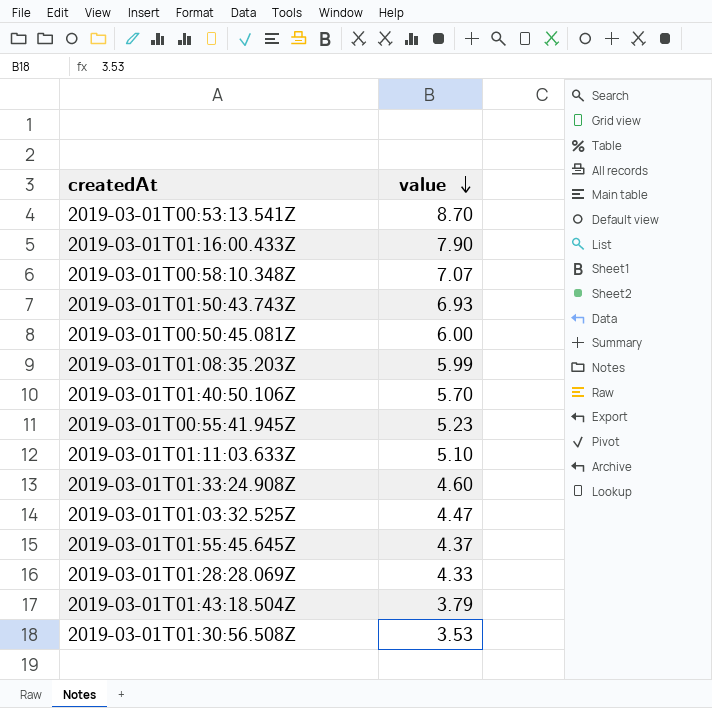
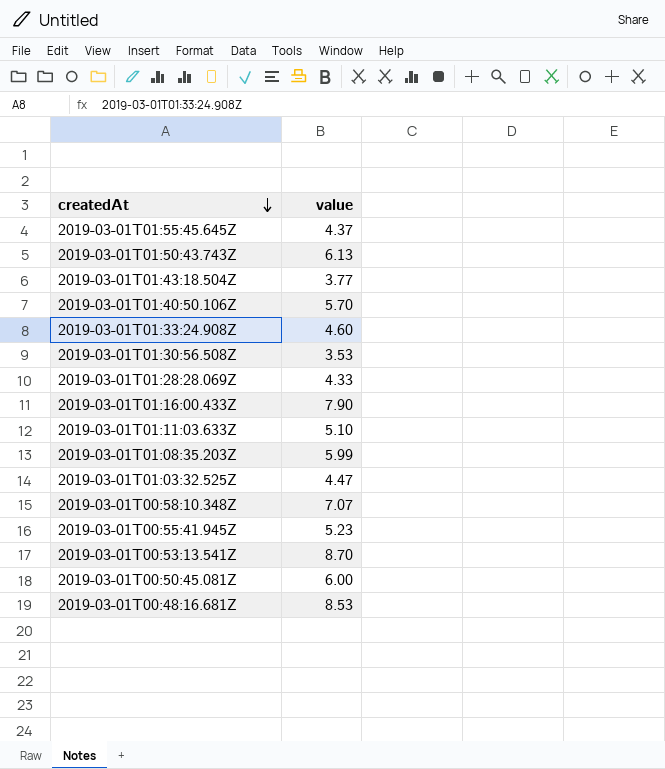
row order: value descending -> createdAt descending
2019-03-01T01:50:43.743Z | value: 6.93 -> 6.13
2019-03-01T01:43:18.504Z | value: 3.79 -> 3.77
row 2019-03-01T00:48:16.681Z: none -> 8.53

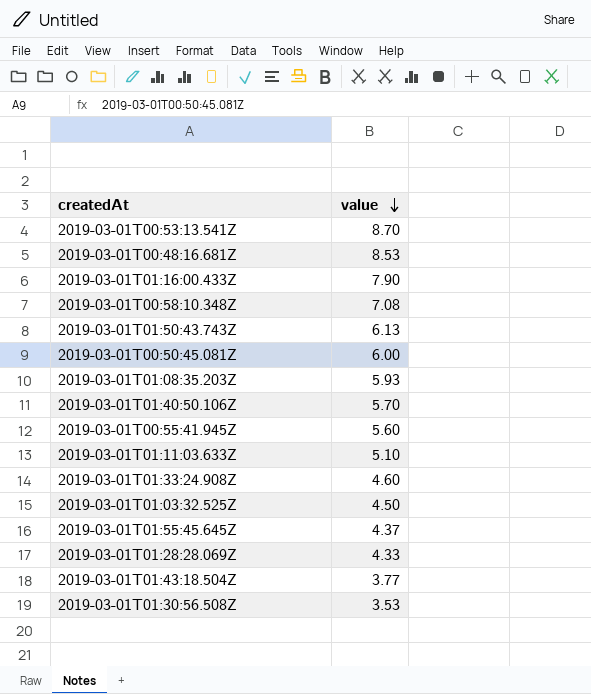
row order: createdAt descending -> value descending
2019-03-01T00:58:10.348Z | value: 7.07 -> 7.08
2019-03-01T01:08:35.203Z | value: 5.99 -> 5.93
2019-03-01T00:55:41.945Z | value: 5.23 -> 5.60
2019-03-01T01:03:32.525Z | value: 4.47 -> 4.50

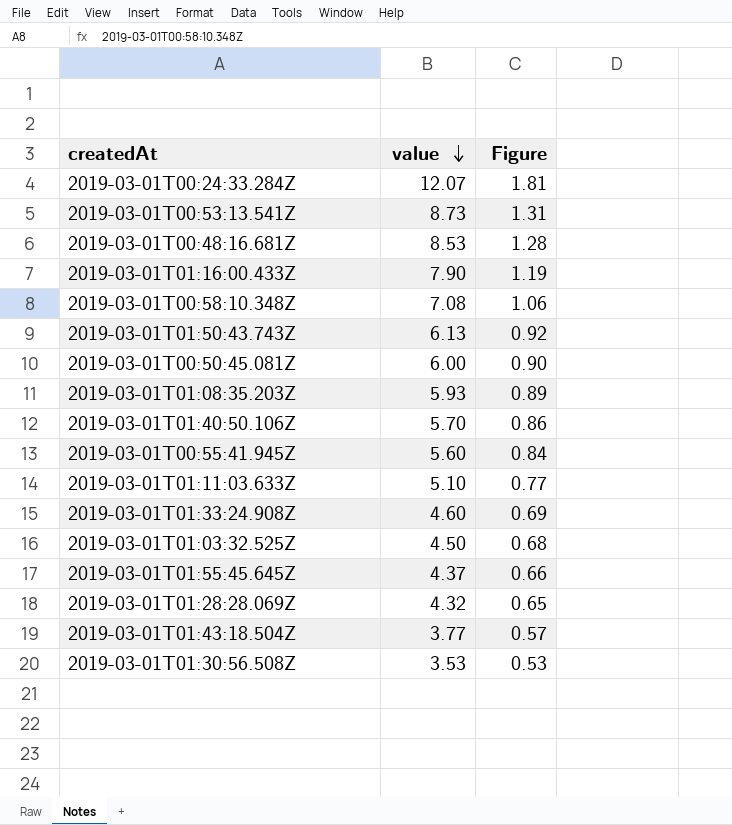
column Figure | formula: none -> [value] * 0.15
row 2019-03-01T00:24:33.284Z: none -> 12.07 | 1.81
2019-03-01T00:53:13.541Z | value: 8.70 -> 8.73
2019-03-01T01:28:28.069Z | value: 4.33 -> 4.32

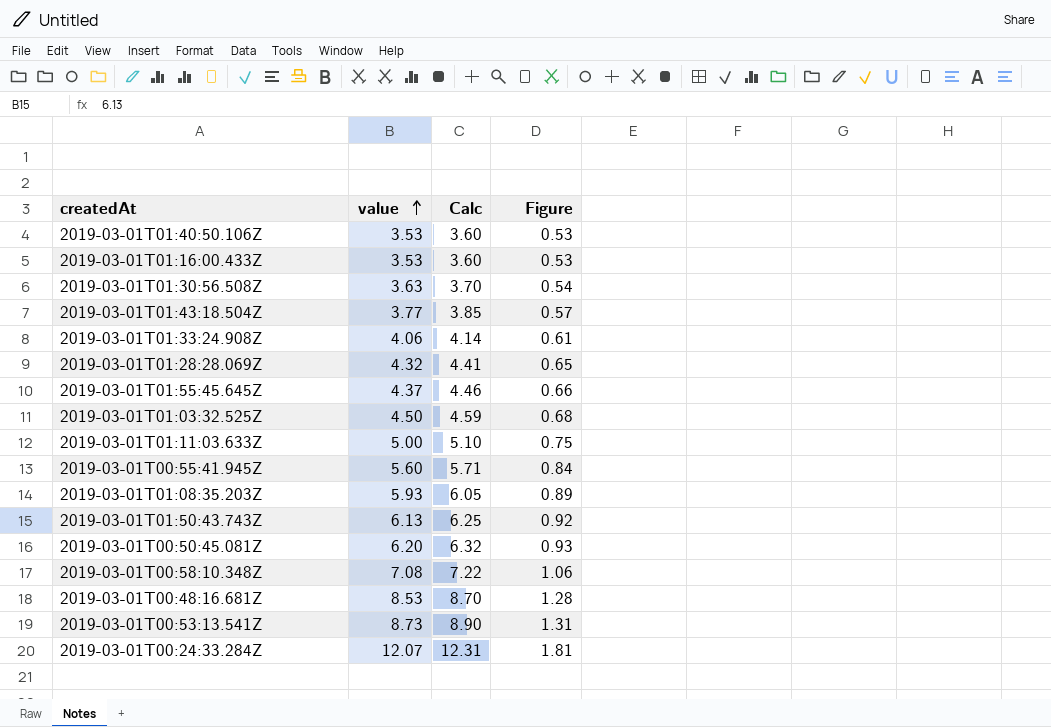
row order: value descending -> value ascending
column Calc | formula: none -> [value] * 1.02
2019-03-01T01:40:50.106Z | value: 5.70 -> 3.53
2019-03-01T01:40:50.106Z | Figure: 0.86 -> 0.53
2019-03-01T01:16:00.433Z | value: 7.90 -> 3.53
2019-03-01T01:16:00.433Z | Figure: 1.19 -> 0.53
2019-03-01T01:30:56.508Z | value: 3.53 -> 3.63
2019-03-01T01:30:56.508Z | Figure: 0.53 -> 0.54
2019-03-01T01:33:24.908Z | value: 4.60 -> 4.06
2019-03-01T01:33:24.908Z | Figure: 0.69 -> 0.61
2019-03-01T01:11:03.633Z | value: 5.10 -> 5.00
2019-03-01T01:11:03.633Z | Figure: 0.77 -> 0.75
2019-03-01T00:50:45.081Z | value: 6.00 -> 6.20
2019-03-01T00:50:45.081Z | Figure: 0.90 -> 0.93

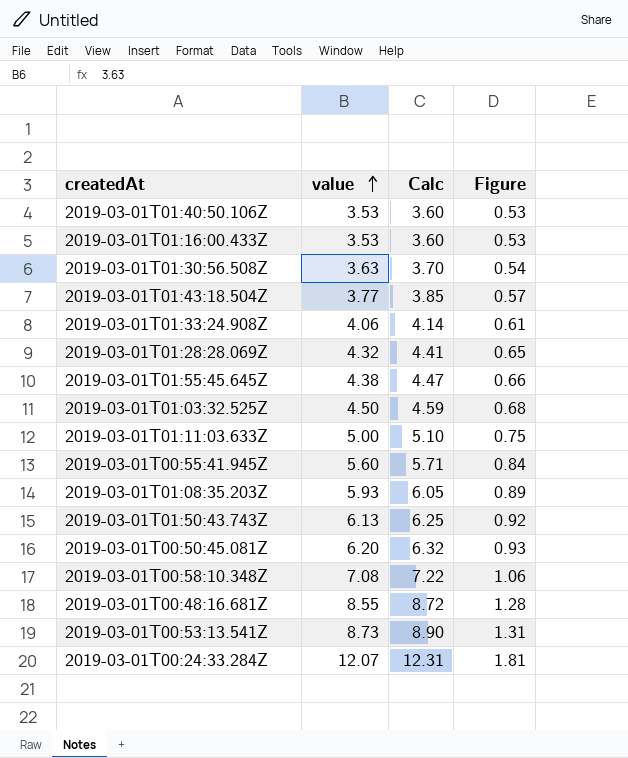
2019-03-01T01:55:45.645Z | value: 4.37 -> 4.38
2019-03-01T01:55:45.645Z | Calc: 4.46 -> 4.47
2019-03-01T00:48:16.681Z | value: 8.53 -> 8.55
2019-03-01T00:48:16.681Z | Calc: 8.70 -> 8.72

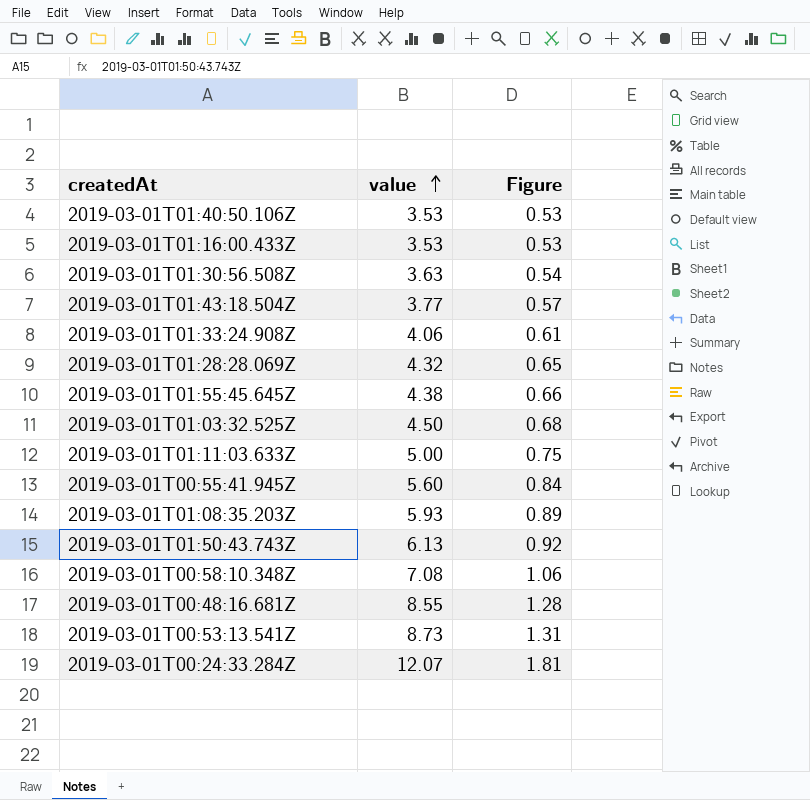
column Calc | formula: [value] * 1.02 -> none
row 2019-03-01T00:50:45.081Z: 6.20 | 6.32 | 0.93 -> none

